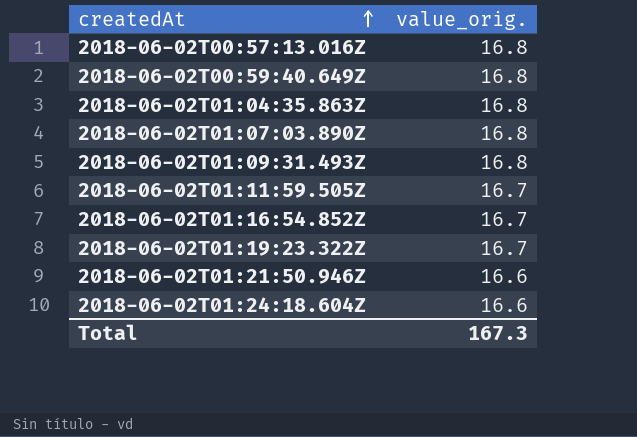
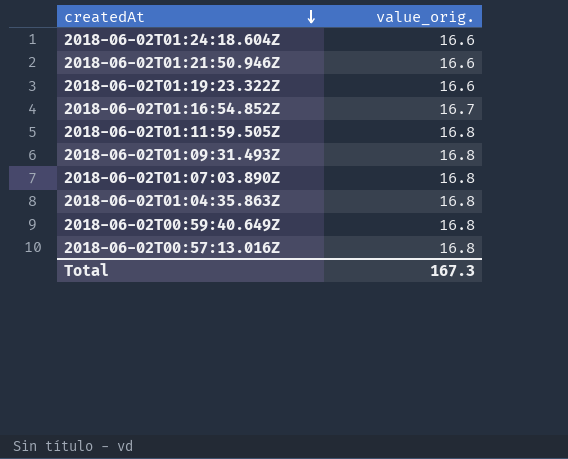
row order: createdAt ascending -> createdAt descending
2018-06-02T01:19:23.322Z | value_orig.: 16.7 -> 16.6
2018-06-02T01:11:59.505Z | value_orig.: 16.7 -> 16.8

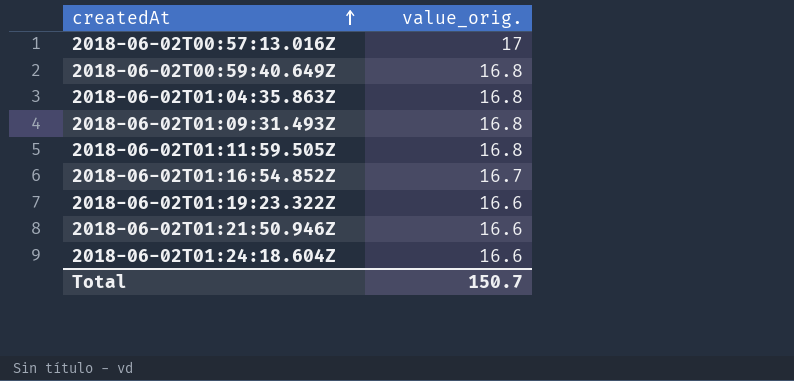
row order: createdAt descending -> createdAt ascending
row 2018-06-02T01:07:03.890Z: 16.8 -> none
2018-06-02T00:57:13.016Z | value_orig.: 16.8 -> 17
Total | value_orig.: 167.3 -> 150.7

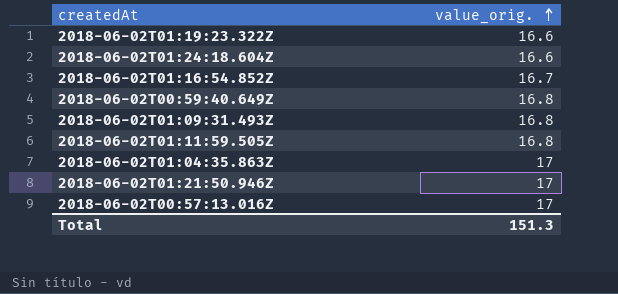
row order: createdAt ascending -> value_orig. ascending
2018-06-02T01:04:35.863Z | value_orig.: 16.8 -> 17
2018-06-02T01:21:50.946Z | value_orig.: 16.6 -> 17
Total | value_orig.: 150.7 -> 151.3

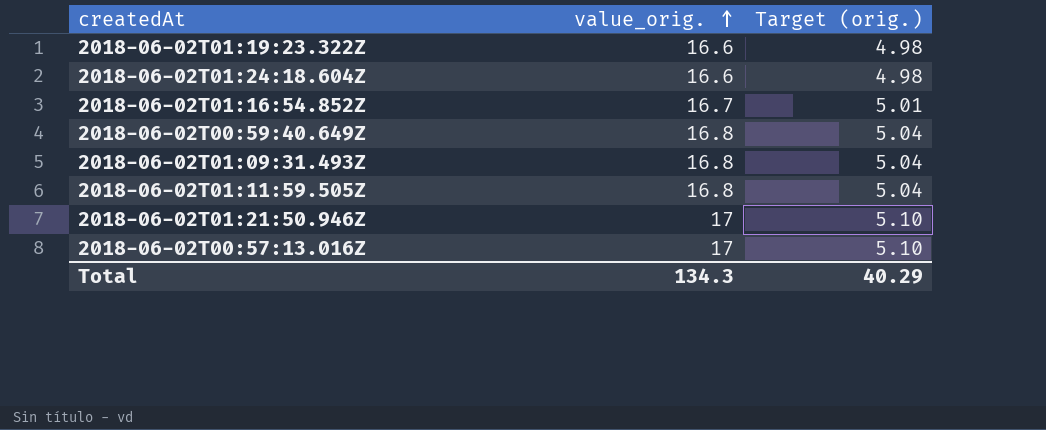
column Target (orig.) | formula: none -> [value_orig.] * 0.3
row 2018-06-02T01:04:35.863Z: 17 -> none
Total | value_orig.: 151.3 -> 134.3

